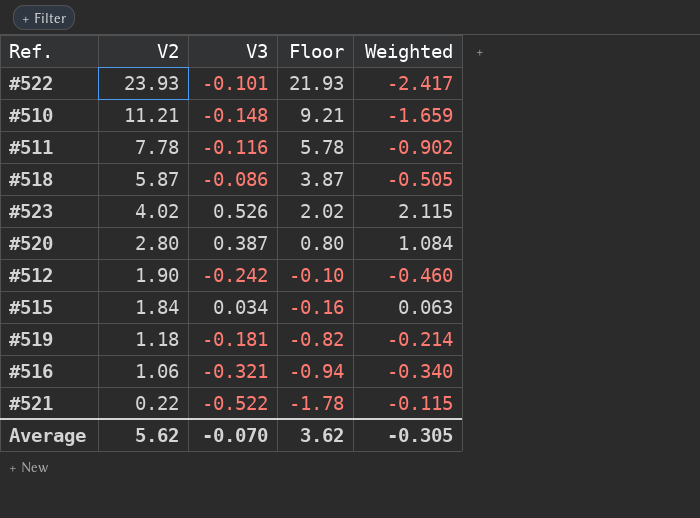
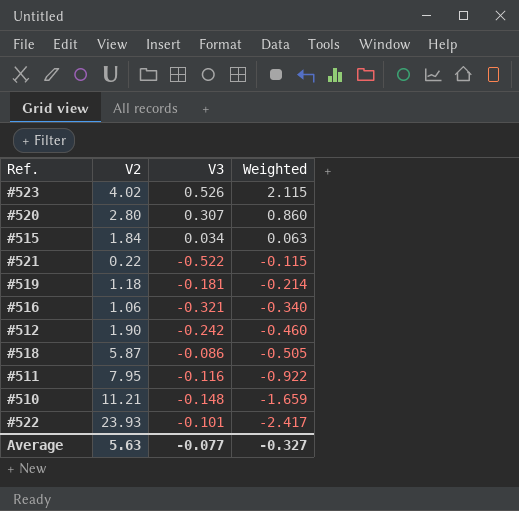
row order: V2 descending -> Weighted descending
column Floor | formula: [V2] - 2 -> none
#520 | V3: 0.387 -> 0.307
#520 | Weighted: 1.084 -> 0.860
#511 | V2: 7.78 -> 7.95
#511 | Weighted: -0.902 -> -0.922
Average | V2: 5.62 -> 5.63
Average | V3: -0.070 -> -0.077
Average | Weighted: -0.305 -> -0.327

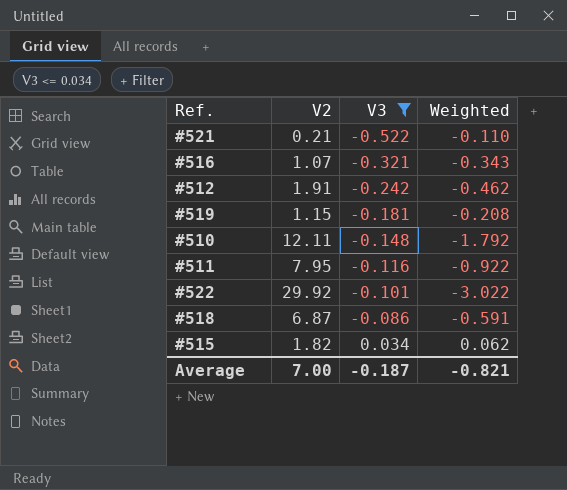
filter: none -> V3 <= 0.034
row order: Weighted descending -> V3 ascending
#521 | V2: 0.22 -> 0.21
#521 | Weighted: -0.115 -> -0.110
#516 | V2: 1.06 -> 1.07
#516 | Weighted: -0.340 -> -0.343
#512 | V2: 1.90 -> 1.91
#512 | Weighted: -0.460 -> -0.462
#519 | V2: 1.18 -> 1.15
#519 | Weighted: -0.214 -> -0.208
#510 | V2: 11.21 -> 12.11
#510 | Weighted: -1.659 -> -1.792
#522 | V2: 23.93 -> 29.92
#522 | Weighted: -2.417 -> -3.022
#518 | V2: 5.87 -> 6.87
#518 | Weighted: -0.505 -> -0.591
#515 | V2: 1.84 -> 1.82
#515 | Weighted: 0.063 -> 0.062
Average | V2: 5.63 -> 7.00
Average | V3: -0.077 -> -0.187
Average | Weighted: -0.327 -> -0.821

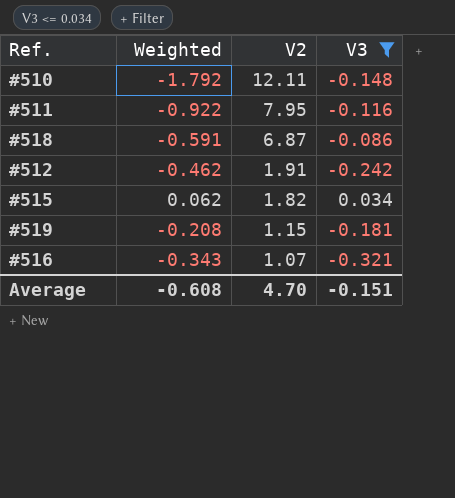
row order: V3 ascending -> V2 descending
column Weighted | position: 4 -> 2
row #521: 0.21 | -0.522 | -0.110 -> none
row #522: 29.92 | -0.101 | -3.022 -> none
Average | Weighted: -0.821 -> -0.608
Average | V2: 7.00 -> 4.70
Average | V3: -0.187 -> -0.151

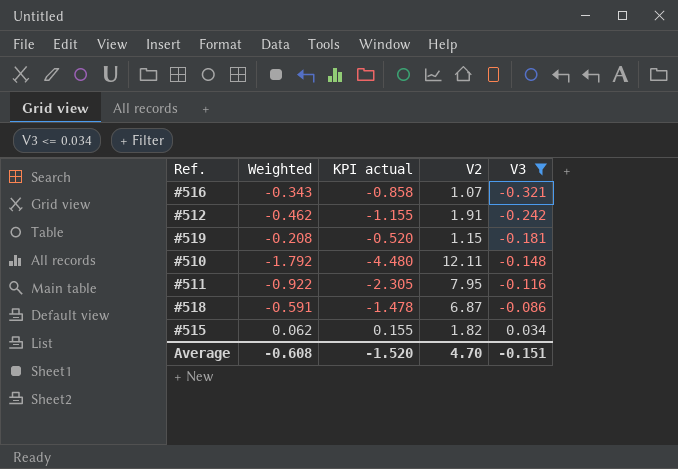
row order: V2 descending -> V3 ascending
column KPI actual | formula: none -> [Weighted] * 2.5

